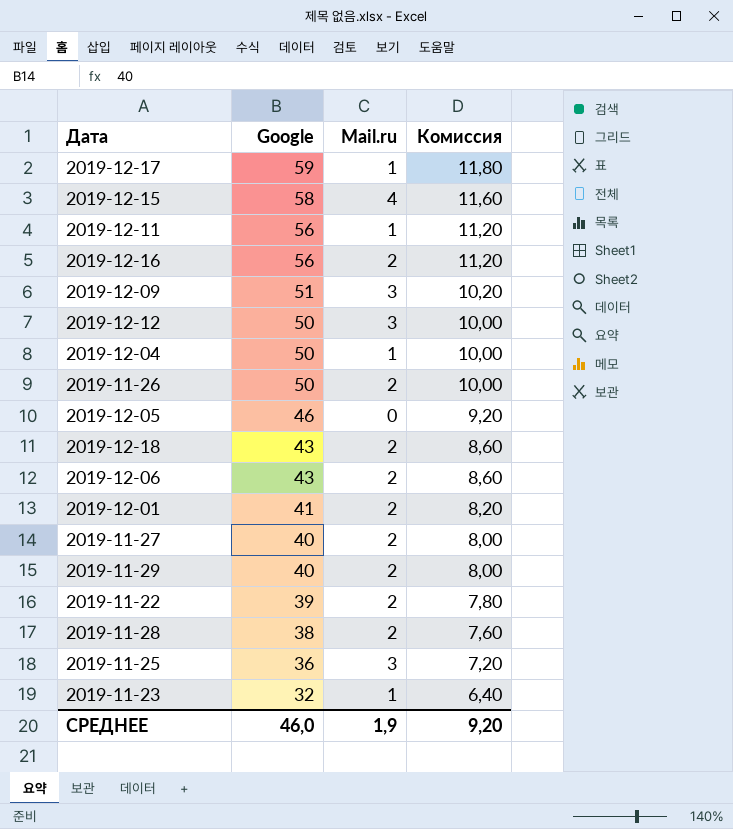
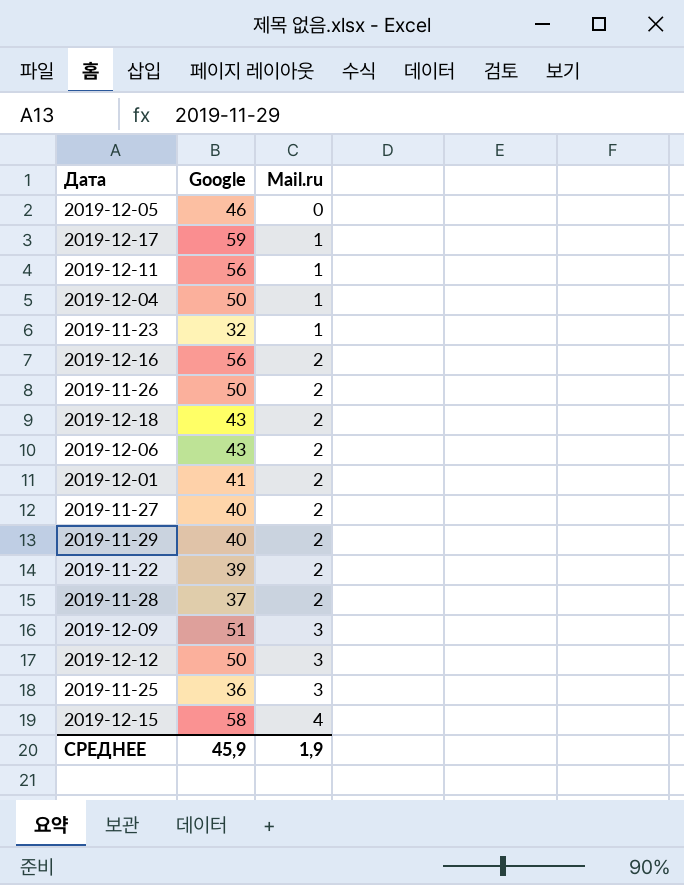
row order: Google descending -> Mail.ru ascending
column Комиссия | formula: [Google] * 0,2 -> none
2019-11-28 | Google: 38 -> 37
СРЕДНЕЕ | Google: 46,0 -> 45,9

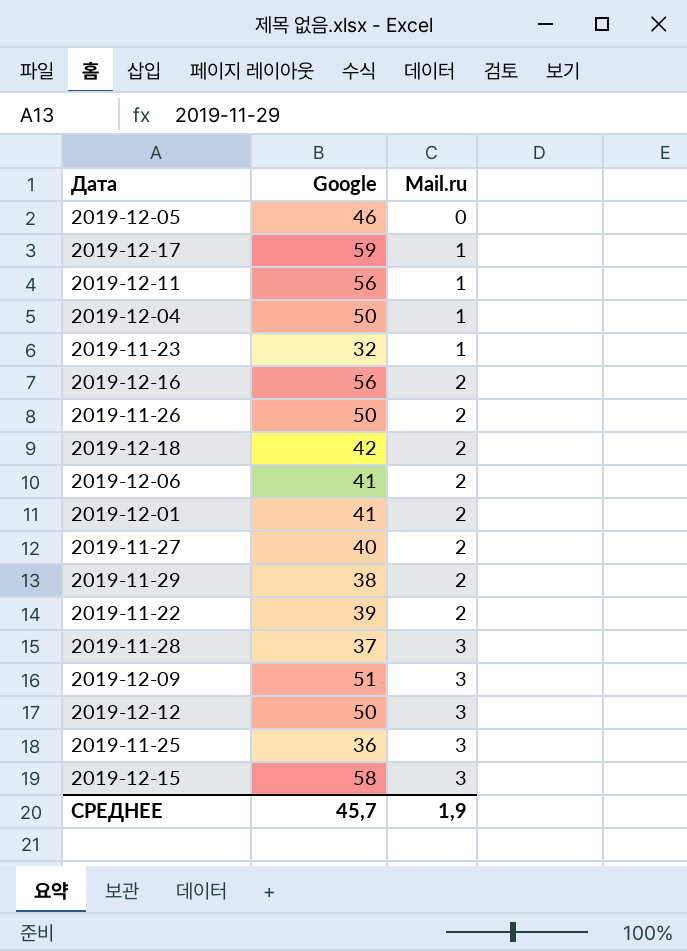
2019-12-18 | Google: 43 -> 42
2019-12-06 | Google: 43 -> 41
2019-11-29 | Google: 40 -> 38
2019-11-28 | Mail.ru: 2 -> 3
2019-12-15 | Mail.ru: 4 -> 3
СРЕДНЕЕ | Google: 45,9 -> 45,7

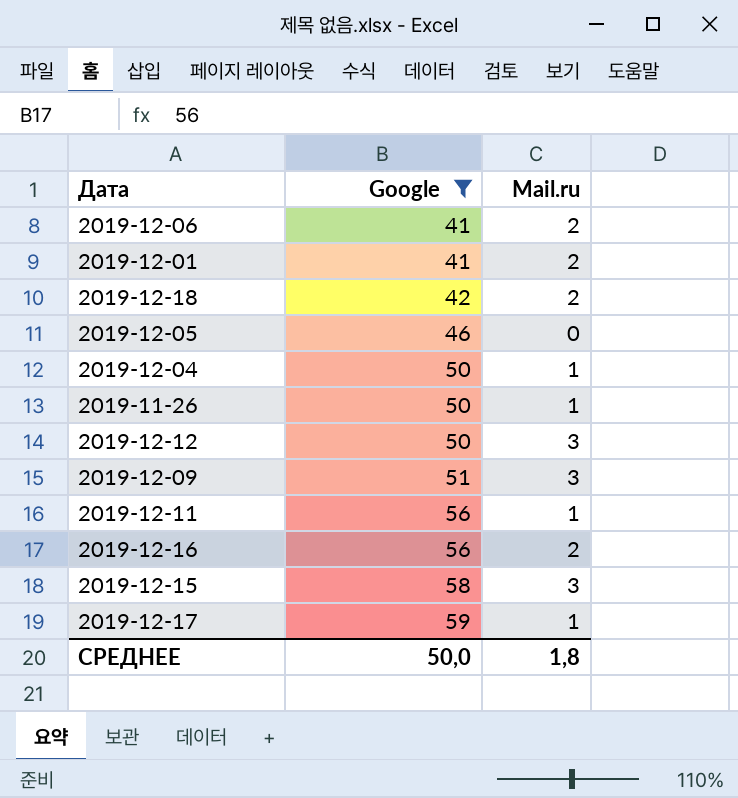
filter: none -> Google >= 41
row order: Mail.ru ascending -> Google ascending
2019-11-26 | Mail.ru: 2 -> 1
СРЕДНЕЕ | Google: 45,7 -> 50,0
СРЕДНЕЕ | Mail.ru: 1,9 -> 1,8

